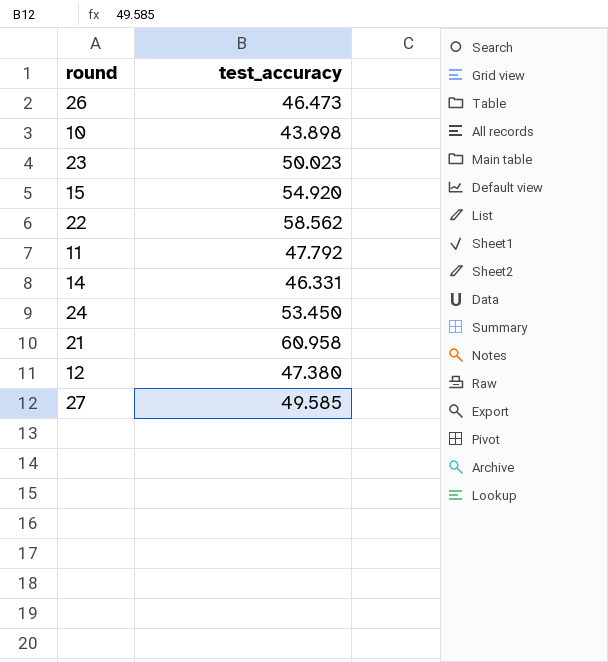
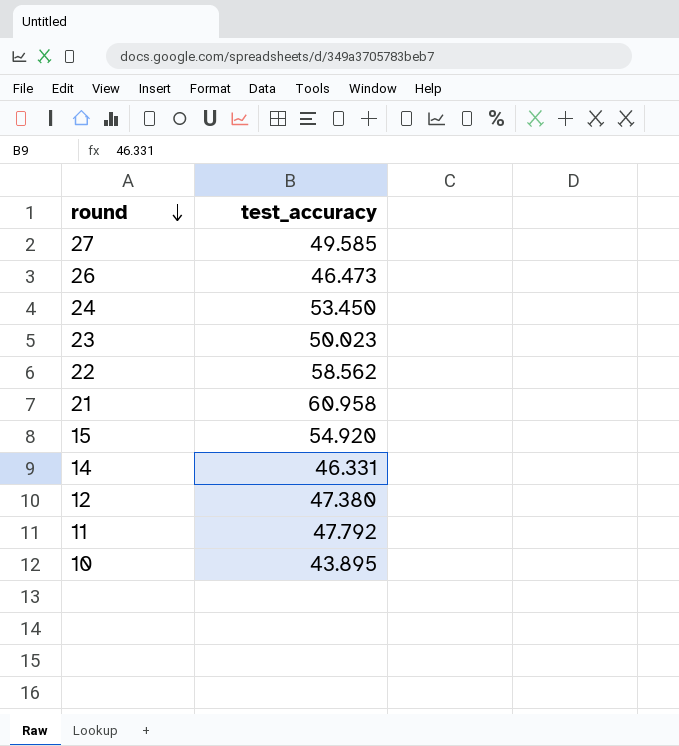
row order: none -> round descending
10 | test_accuracy: 43.898 -> 43.895

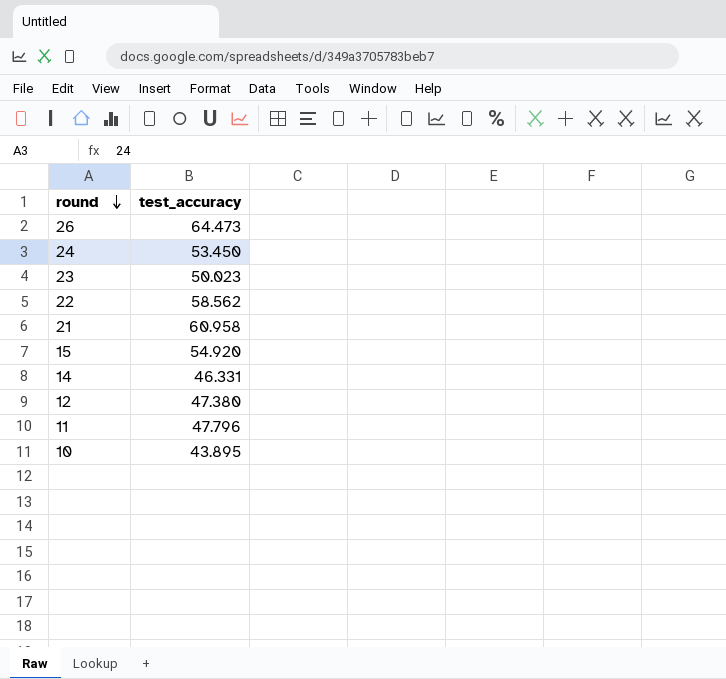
row 27: 49.585 -> none
26 | test_accuracy: 46.473 -> 64.473
11 | test_accuracy: 47.792 -> 47.796

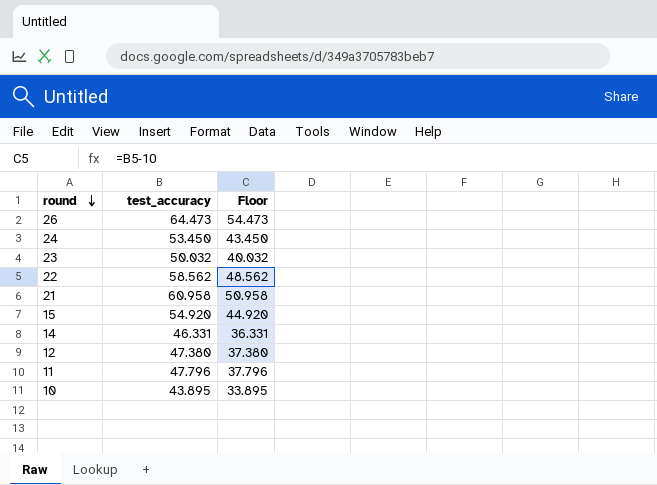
column Floor | formula: none -> [test_accuracy] - 10
23 | test_accuracy: 50.023 -> 50.032

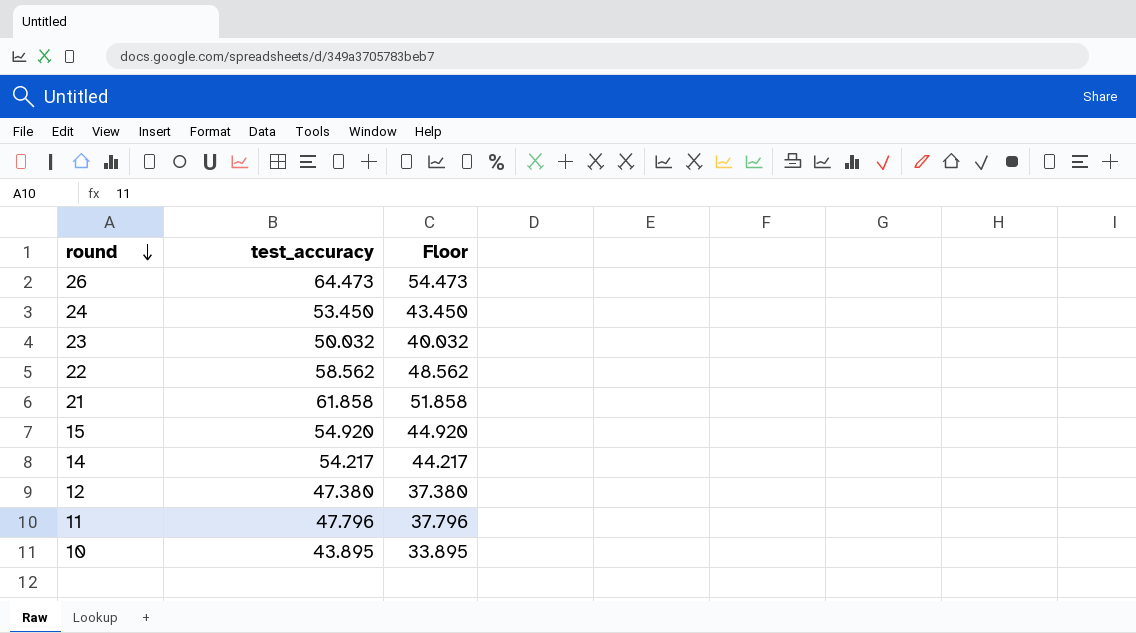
21 | test_accuracy: 60.958 -> 61.858
21 | Floor: 50.958 -> 51.858
14 | test_accuracy: 46.331 -> 54.217
14 | Floor: 36.331 -> 44.217

